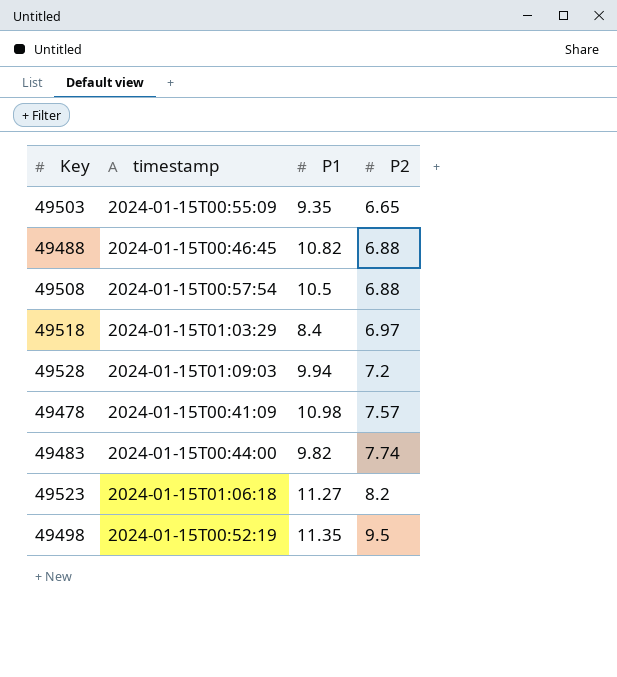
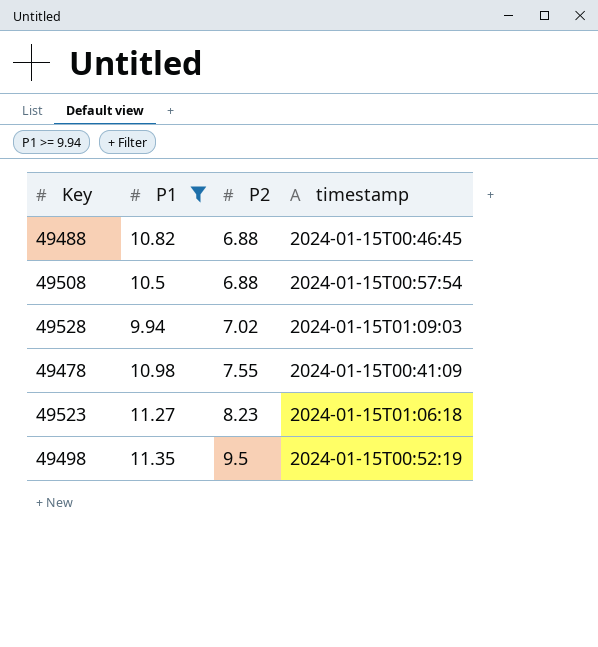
filter: none -> P1 >= 9.94
column timestamp | position: 2 -> 4
49528 | P2: 7.2 -> 7.02
49478 | P2: 7.57 -> 7.55
49523 | P2: 8.2 -> 8.23

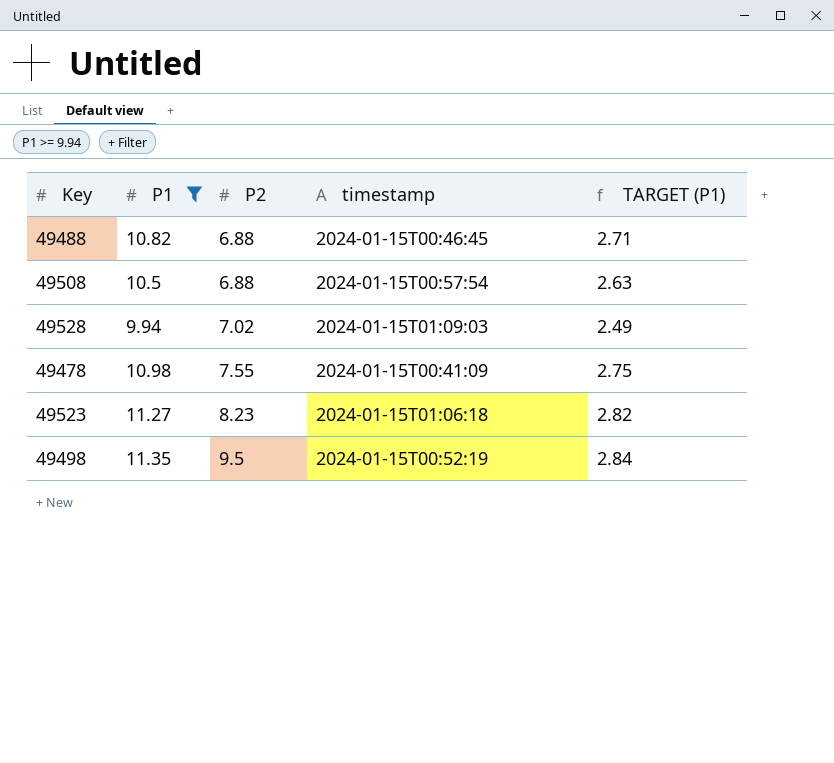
column TARGET (P1) | formula: none -> [P1] * 0.25

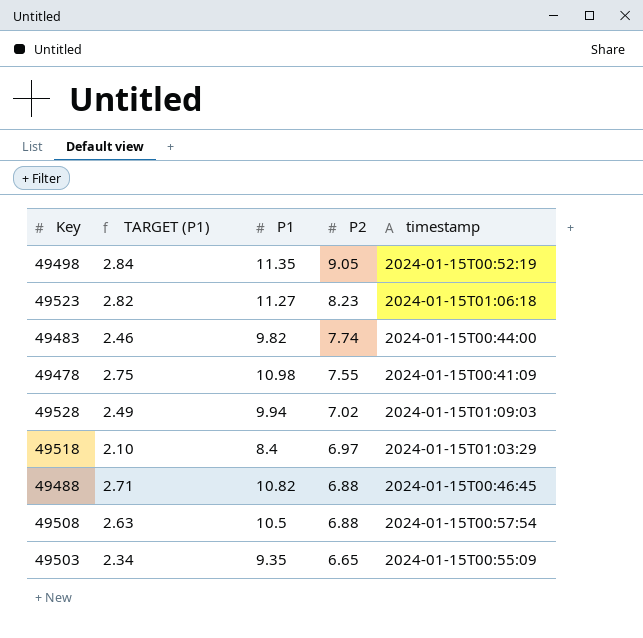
filter: P1 >= 9.94 -> none
row order: P2 ascending -> P2 descending
column TARGET (P1) | position: 5 -> 2
49498 | P2: 9.5 -> 9.05

